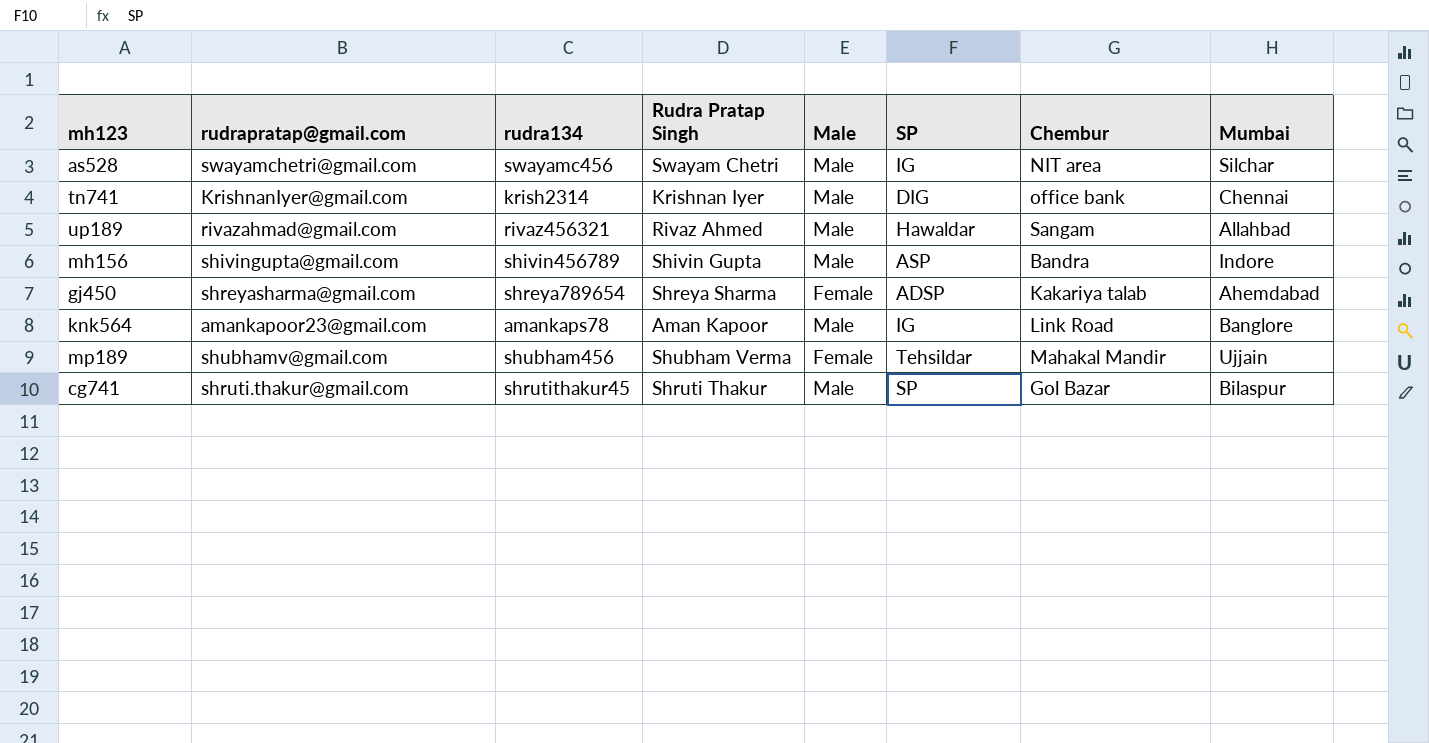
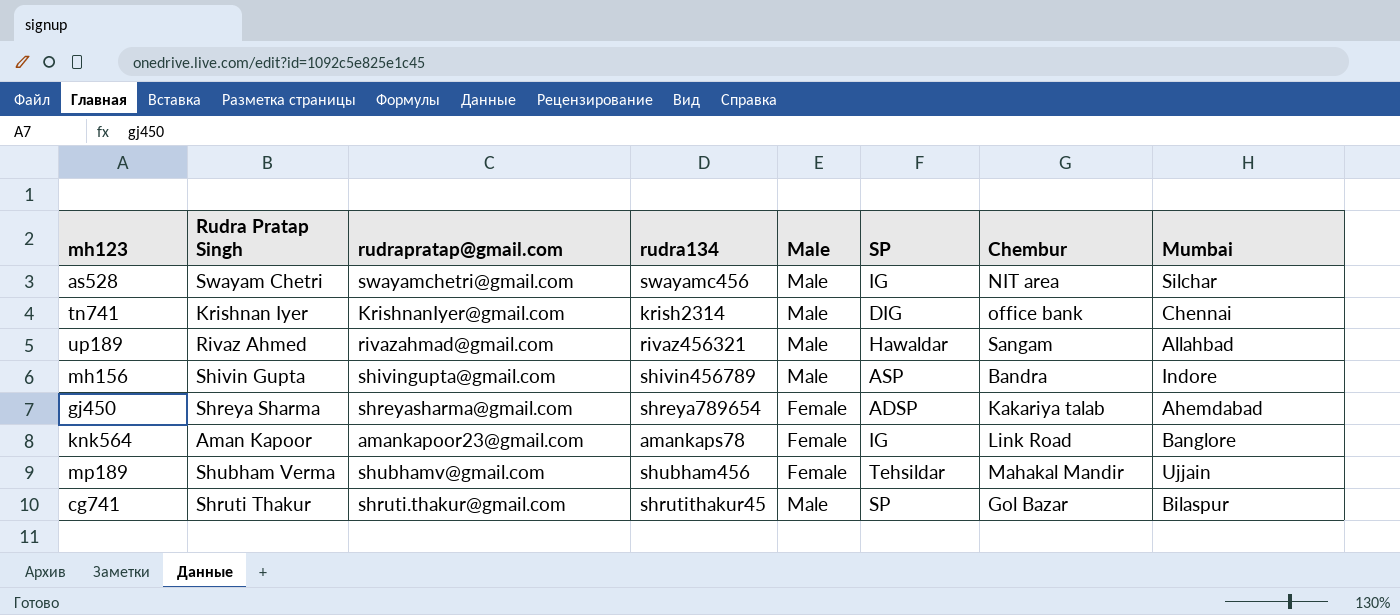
column Rudra Pratap Singh | position: 4 -> 2
knk564 | Male: Male -> Female

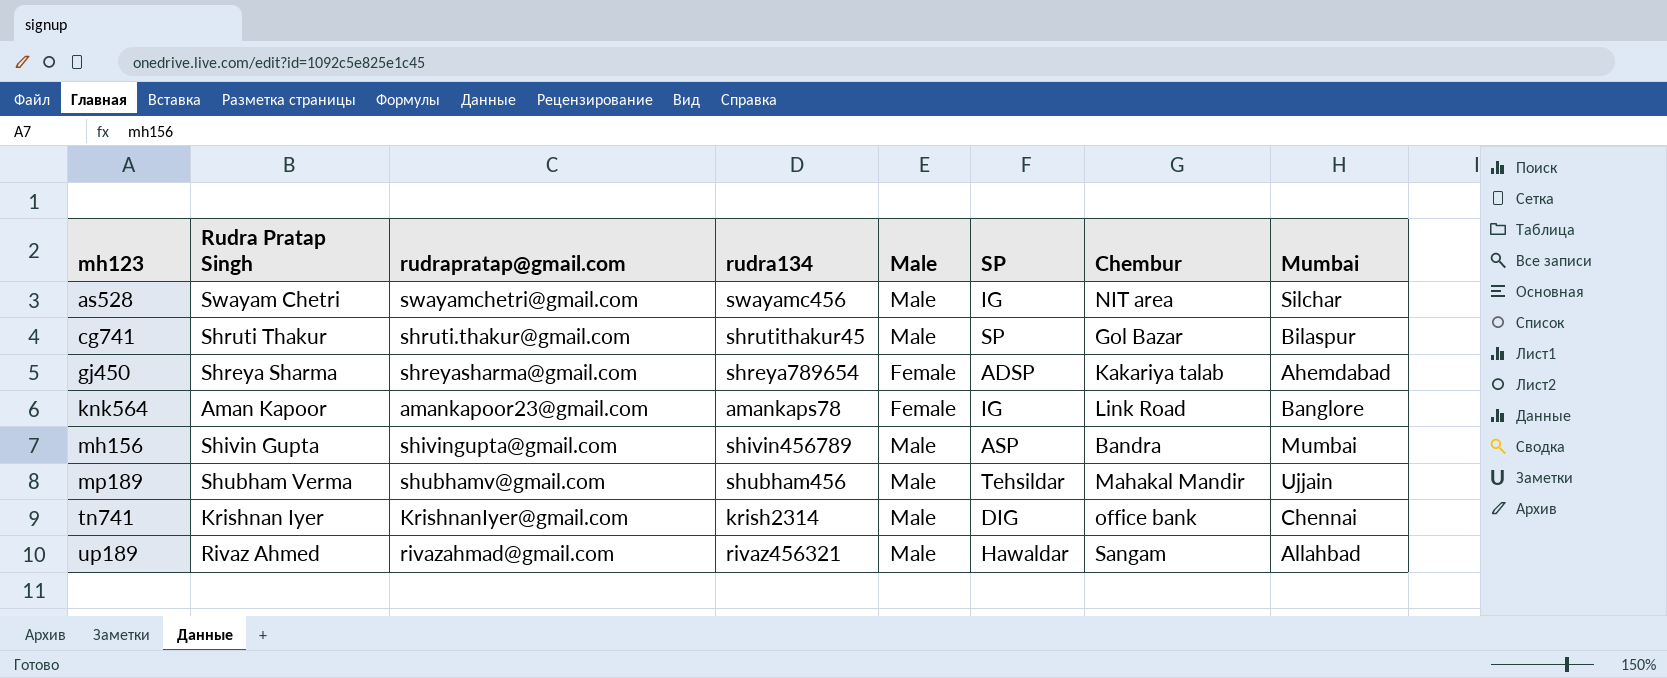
row order: none -> mh123 ascending
mh156 | Mumbai: Indore -> Mumbai
mp189 | Male: Female -> Male

